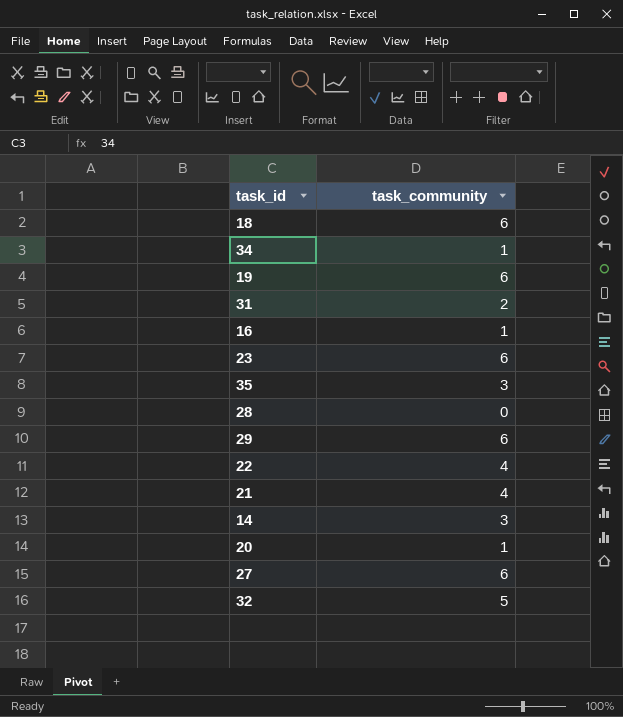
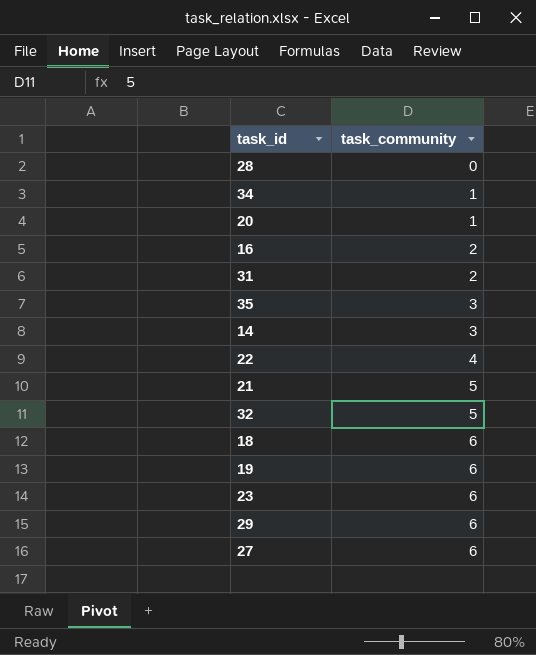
row order: none -> task_community ascending
16 | task_community: 1 -> 2
21 | task_community: 4 -> 5

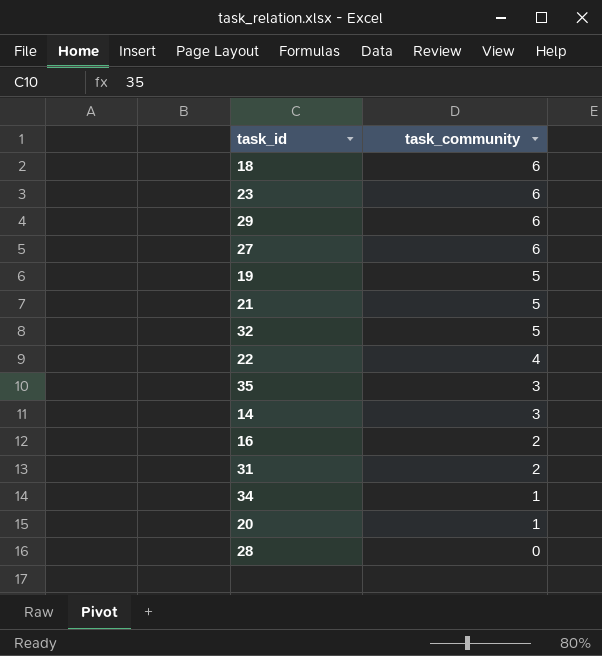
row order: task_community ascending -> task_community descending
19 | task_community: 6 -> 5

